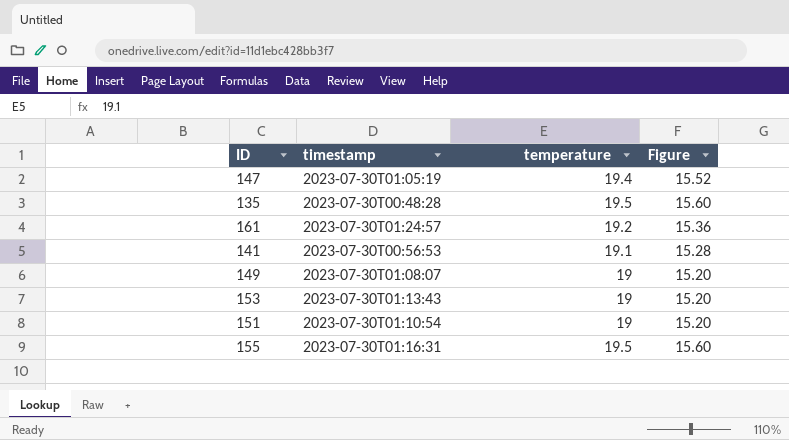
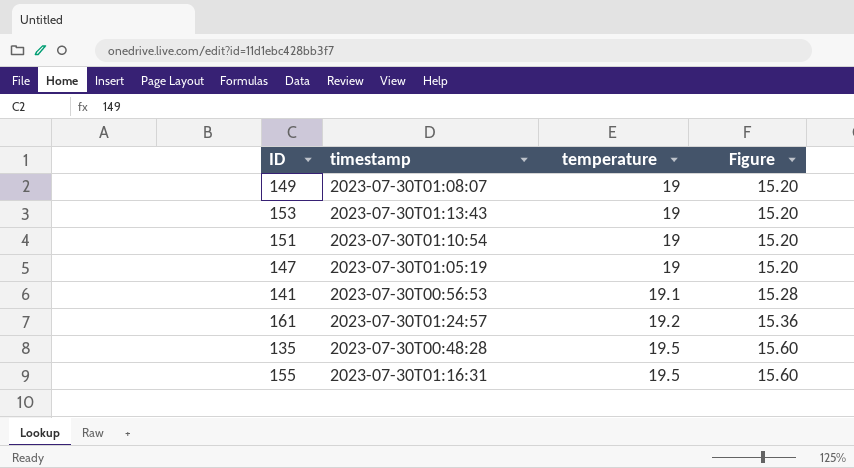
row order: none -> temperature ascending
147 | temperature: 19.4 -> 19
147 | Figure: 15.52 -> 15.20

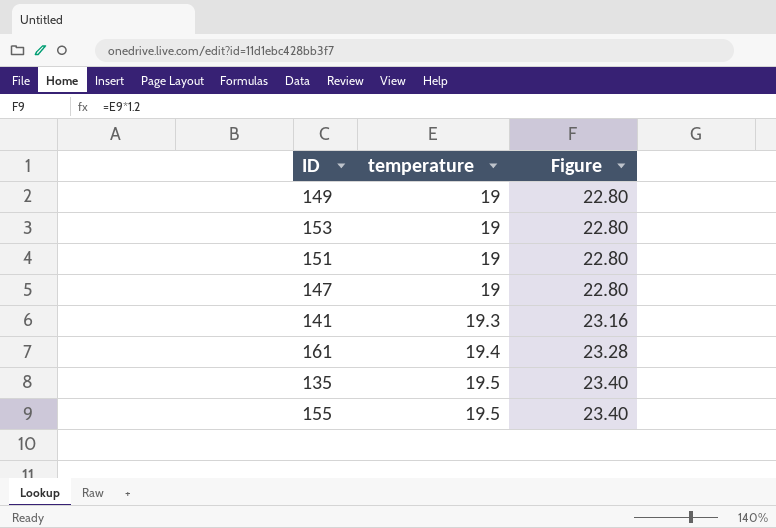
column timestamp | position: 2 -> none
column Figure | formula: [temperature] * 0.8 -> [temperature] * 1.2
141 | temperature: 19.1 -> 19.3
161 | temperature: 19.2 -> 19.4

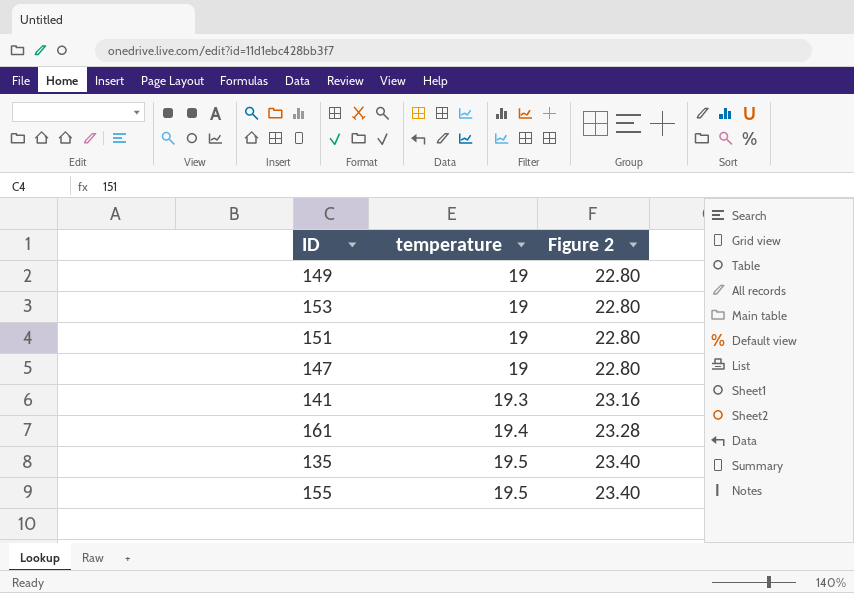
column name: Figure -> Figure 2

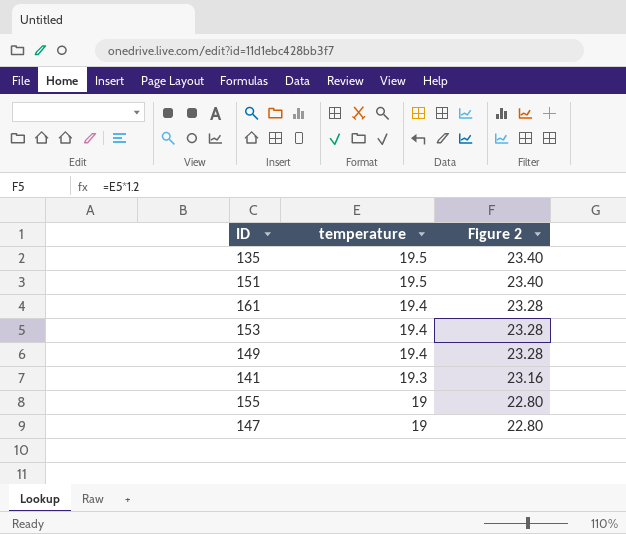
row order: temperature ascending -> temperature descending
151 | temperature: 19 -> 19.5
151 | Figure 2: 22.80 -> 23.40
153 | temperature: 19 -> 19.4
153 | Figure 2: 22.80 -> 23.28
149 | temperature: 19 -> 19.4
149 | Figure 2: 22.80 -> 23.28
155 | temperature: 19.5 -> 19
155 | Figure 2: 23.40 -> 22.80

